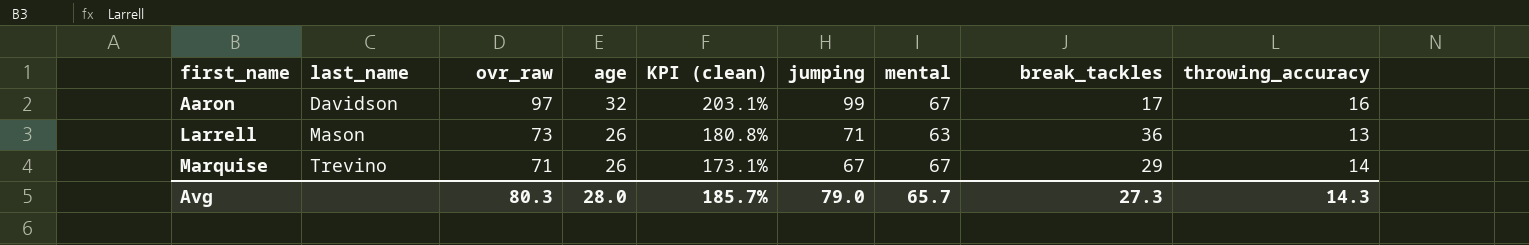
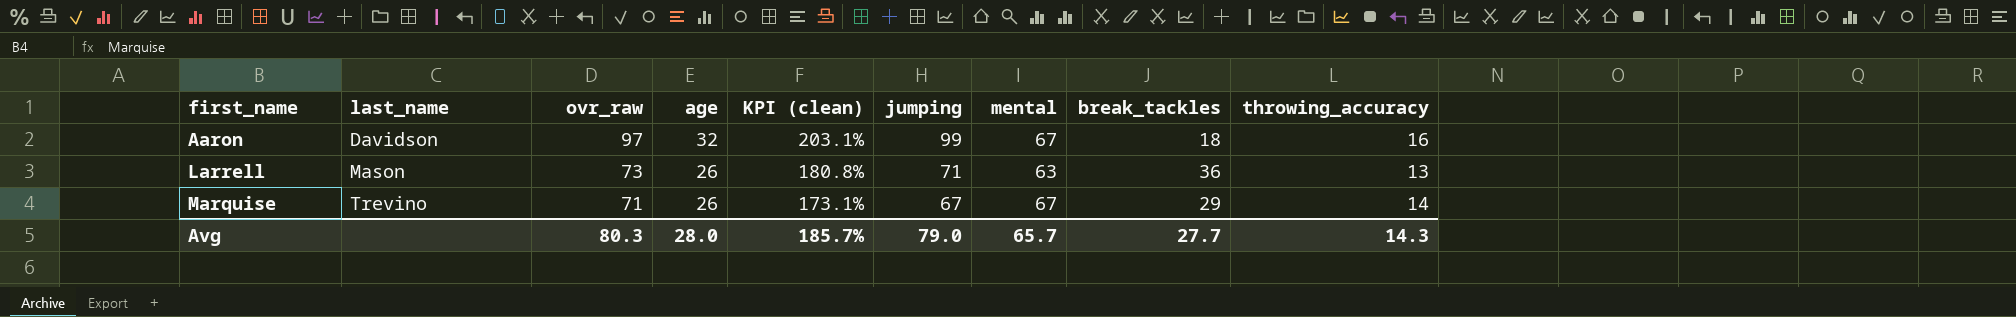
Aaron | break_tackles: 17 -> 18
Avg | break_tackles: 27.3 -> 27.7

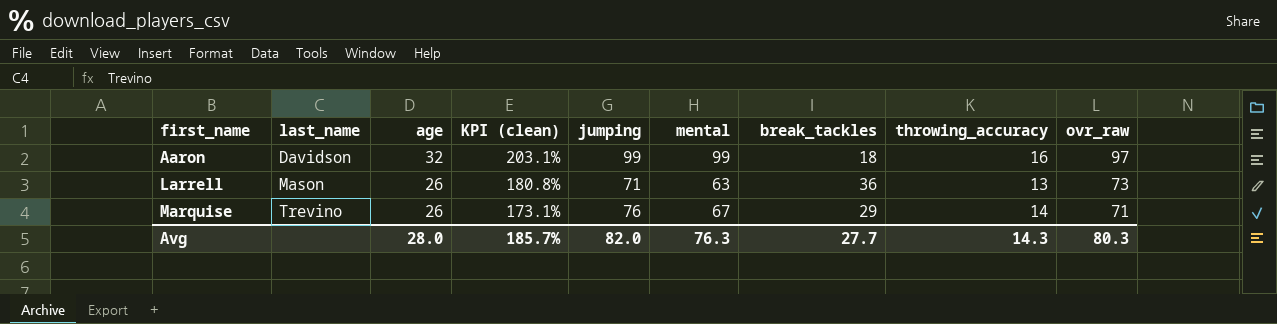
column ovr_raw | position: 3 -> 9
Aaron | mental: 67 -> 99
Marquise | jumping: 67 -> 76
Avg | jumping: 79.0 -> 82.0
Avg | mental: 65.7 -> 76.3

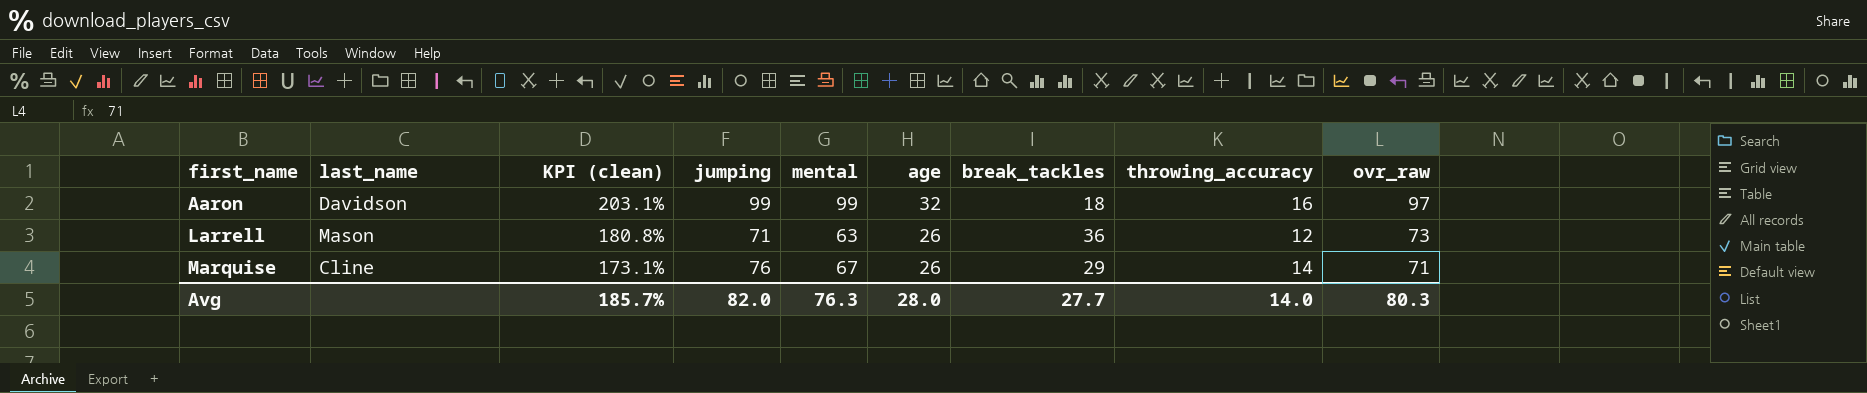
column age | position: 3 -> 6
Larrell | throwing_accuracy: 13 -> 12
Marquise | last_name: Trevino -> Cline
Avg | throwing_accuracy: 14.3 -> 14.0

